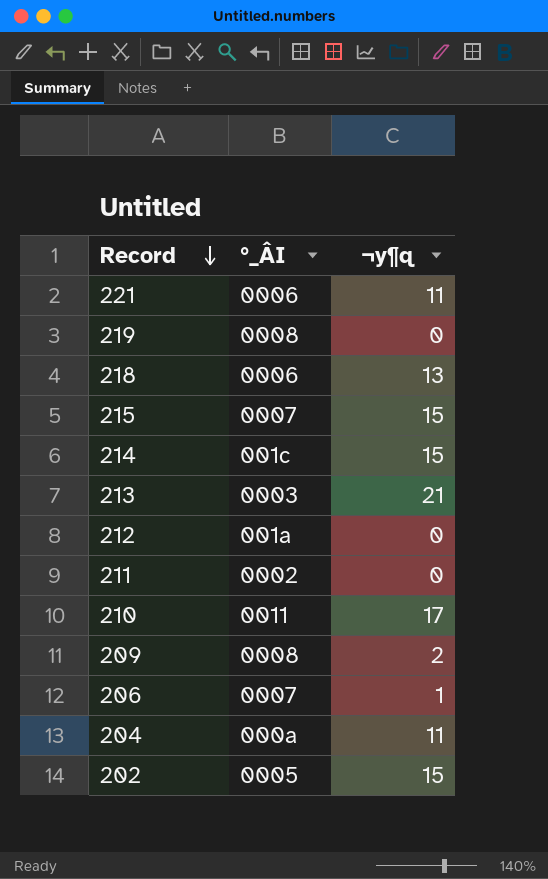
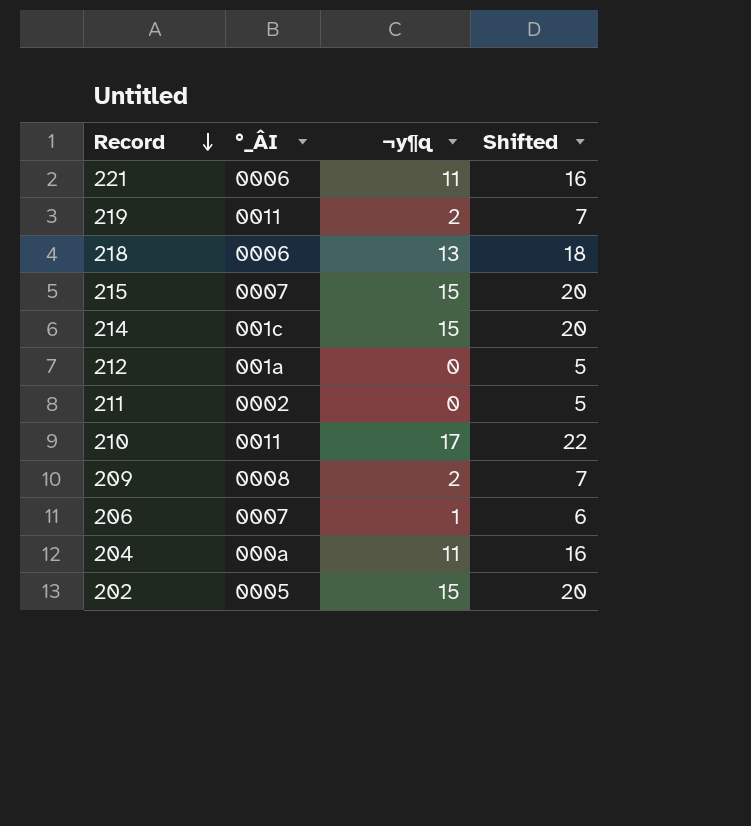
column Shifted | formula: none -> [¬y¶q] + 5
row 213: 0003 | 21 -> none
219 | °_ÂI: 0008 -> 0011
219 | ¬y¶q: 0 -> 2

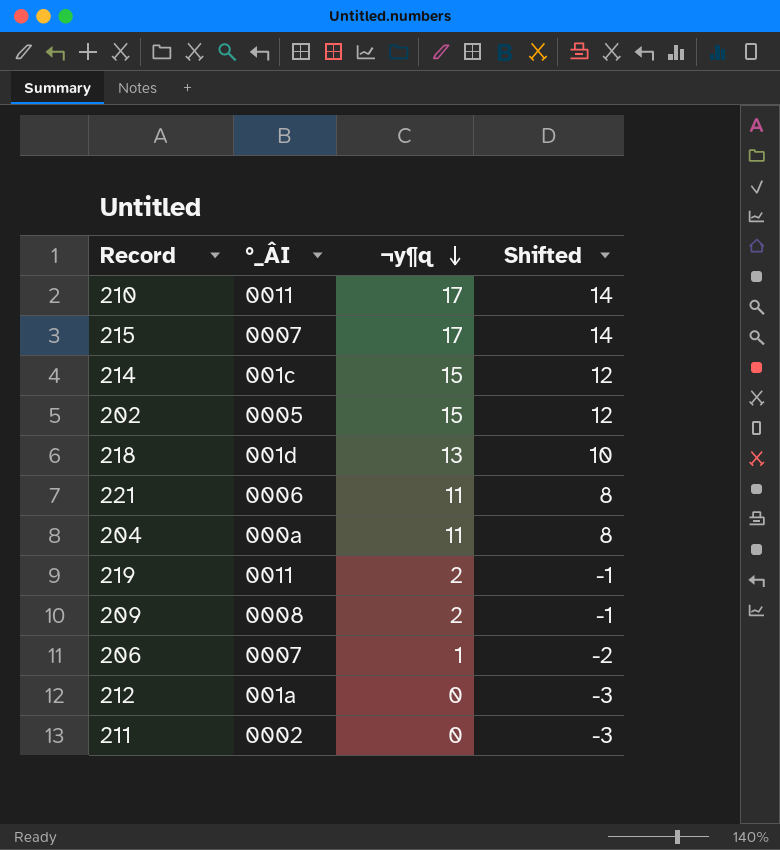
row order: Record descending -> ¬y¶q descending
column Shifted | formula: [¬y¶q] + 5 -> [¬y¶q] - 3
215 | ¬y¶q: 15 -> 17
218 | °_ÂI: 0006 -> 001d

